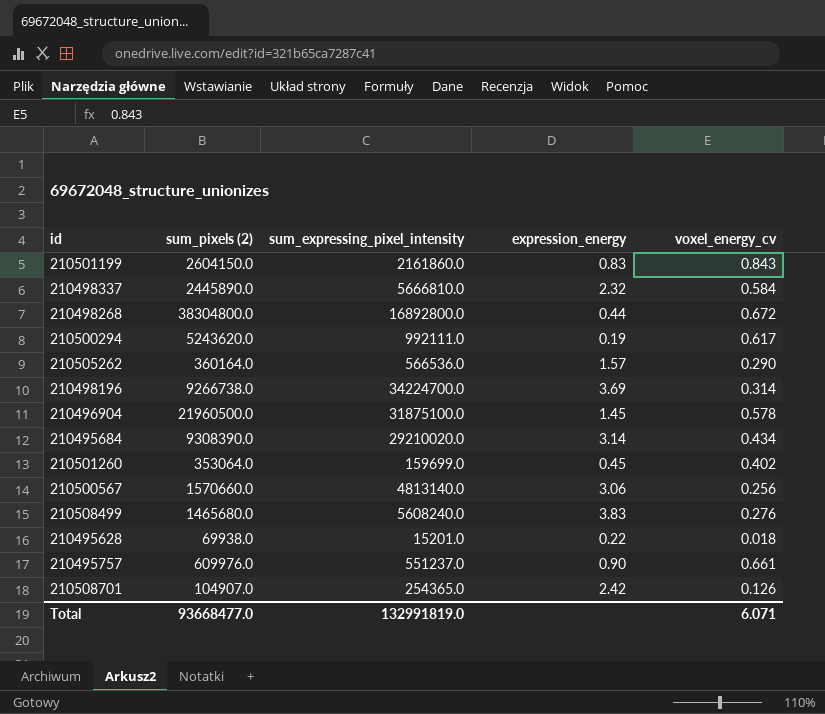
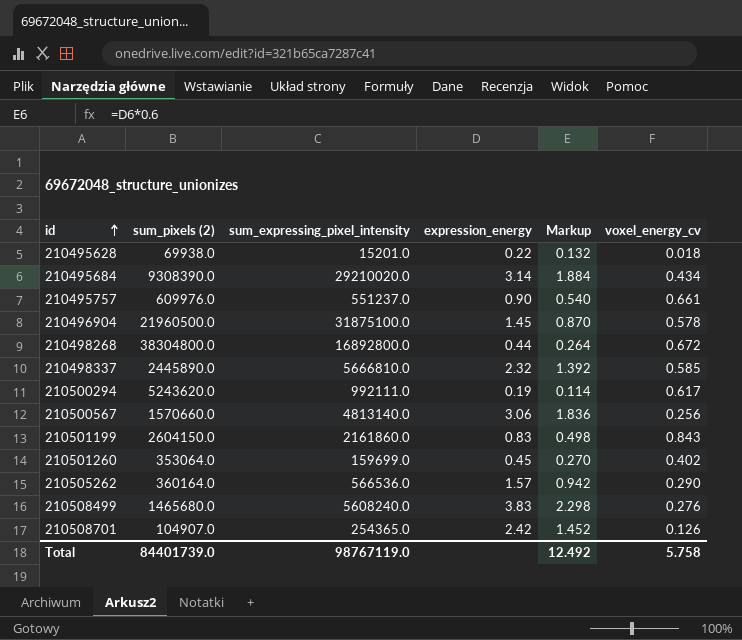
row order: none -> id ascending
column Markup | formula: none -> [expression_energy] * 0.6
row 210498196: 9266738.0 | 34224700.0 | 3.69 | 0.314 -> none
210498337 | voxel_energy_cv: 0.584 -> 0.585
Total | sum_pixels (2): 93668477.0 -> 84401739.0
Total | sum_expressing_pixel_intensity: 132991819.0 -> 98767119.0
Total | voxel_energy_cv: 6.071 -> 5.758

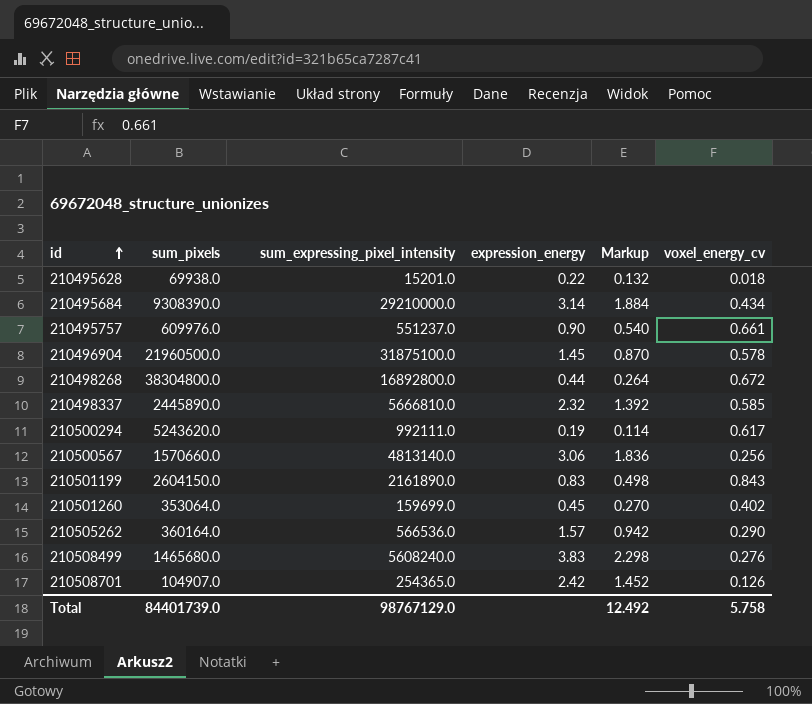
column name: sum_pixels (2) -> sum_pixels
210495684 | sum_expressing_pixel_intensity: 29210020.0 -> 29210000.0
210501199 | sum_expressing_pixel_intensity: 2161860.0 -> 2161890.0
Total | sum_expressing_pixel_intensity: 98767119.0 -> 98767129.0

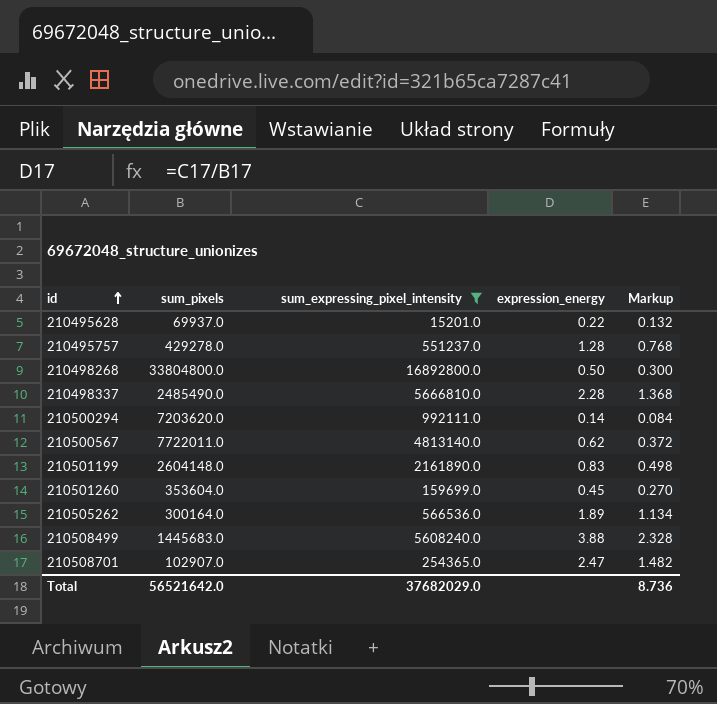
filter: none -> sum_expressing_pixel_intensity <= 16892800.0
column voxel_energy_cv | position: 6 -> none
210495628 | sum_pixels: 69938.0 -> 69937.0
210495757 | sum_pixels: 609976.0 -> 429278.0
210495757 | expression_energy: 0.90 -> 1.28
210495757 | Markup: 0.540 -> 0.768
210498268 | sum_pixels: 38304800.0 -> 33804800.0
210498268 | expression_energy: 0.44 -> 0.50
210498268 | Markup: 0.264 -> 0.300
210498337 | sum_pixels: 2445890.0 -> 2485490.0
210498337 | expression_energy: 2.32 -> 2.28
210498337 | Markup: 1.392 -> 1.368
210500294 | sum_pixels: 5243620.0 -> 7203620.0
210500294 | expression_energy: 0.19 -> 0.14
210500294 | Markup: 0.114 -> 0.084
210500567 | sum_pixels: 1570660.0 -> 7722011.0
210500567 | expression_energy: 3.06 -> 0.62
210500567 | Markup: 1.836 -> 0.372
210501199 | sum_pixels: 2604150.0 -> 2604148.0
210501260 | sum_pixels: 353064.0 -> 353604.0
210505262 | sum_pixels: 360164.0 -> 300164.0
210505262 | expression_energy: 1.57 -> 1.89
210505262 | Markup: 0.942 -> 1.134
210508499 | sum_pixels: 1465680.0 -> 1445683.0
210508499 | expression_energy: 3.83 -> 3.88
210508499 | Markup: 2.298 -> 2.328
210508701 | sum_pixels: 104907.0 -> 102907.0
210508701 | expression_energy: 2.42 -> 2.47
210508701 | Markup: 1.452 -> 1.482
Total | sum_pixels: 84401739.0 -> 56521642.0
Total | sum_expressing_pixel_intensity: 98767129.0 -> 37682029.0
Total | Markup: 12.492 -> 8.736

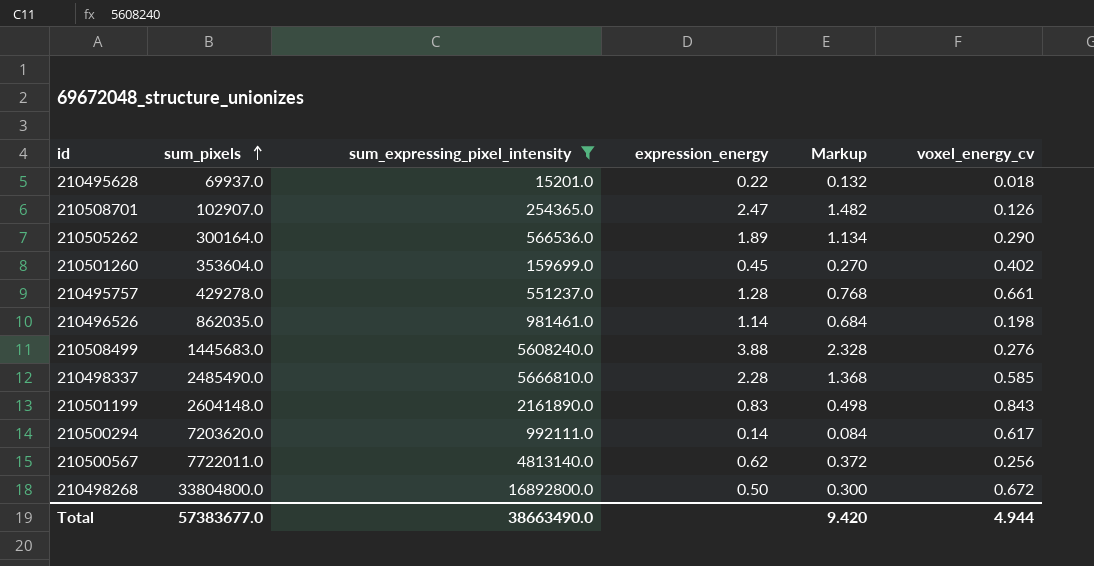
row order: id ascending -> sum_pixels ascending
column voxel_energy_cv | position: none -> 6
row 210496526: none -> 862035.0 | 981461.0 | 1.14 | 0.684 | 0.198
Total | sum_pixels: 56521642.0 -> 57383677.0
Total | sum_expressing_pixel_intensity: 37682029.0 -> 38663490.0
Total | Markup: 8.736 -> 9.420

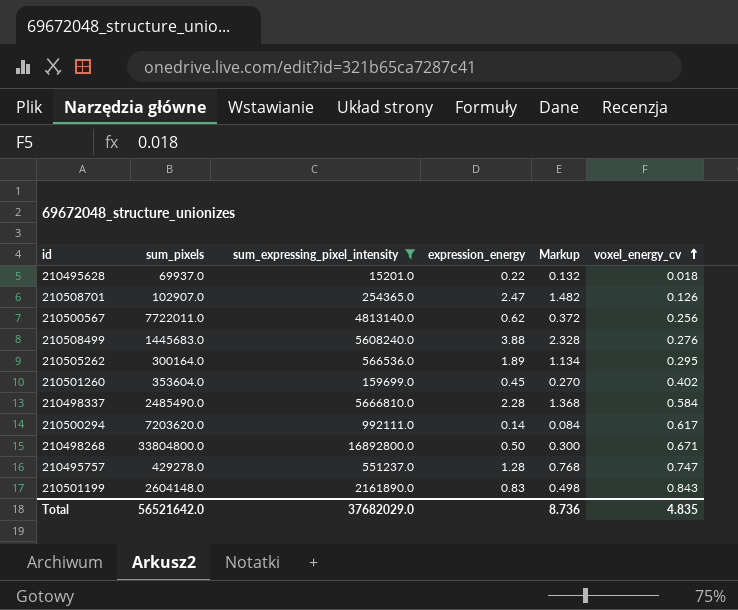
row order: sum_pixels ascending -> voxel_energy_cv ascending
row 210496526: 862035.0 | 981461.0 | 1.14 | 0.684 | 0.198 -> none
210505262 | voxel_energy_cv: 0.290 -> 0.295
210498337 | voxel_energy_cv: 0.585 -> 0.584
210498268 | voxel_energy_cv: 0.672 -> 0.671
210495757 | voxel_energy_cv: 0.661 -> 0.747
Total | sum_pixels: 57383677.0 -> 56521642.0
Total | sum_expressing_pixel_intensity: 38663490.0 -> 37682029.0
Total | Markup: 9.420 -> 8.736
Total | voxel_energy_cv: 4.944 -> 4.835

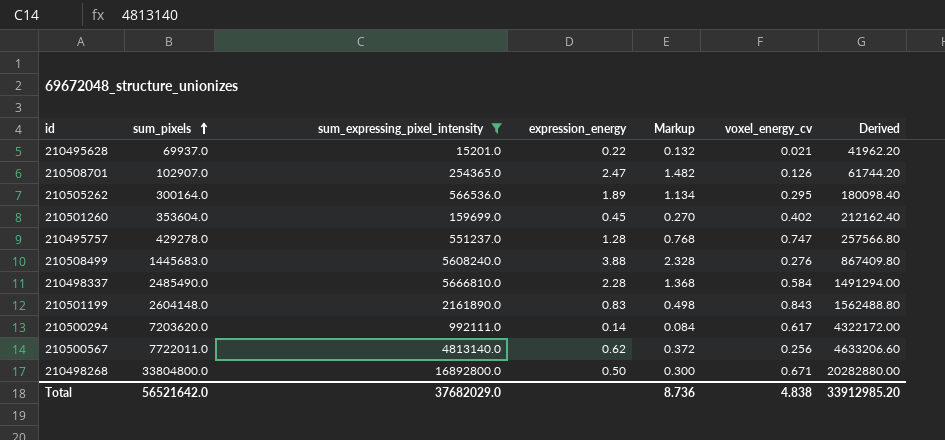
row order: voxel_energy_cv ascending -> sum_pixels ascending
column Derived | formula: none -> [sum_pixels] * 0.6
210495628 | voxel_energy_cv: 0.018 -> 0.021
Total | voxel_energy_cv: 4.835 -> 4.838

